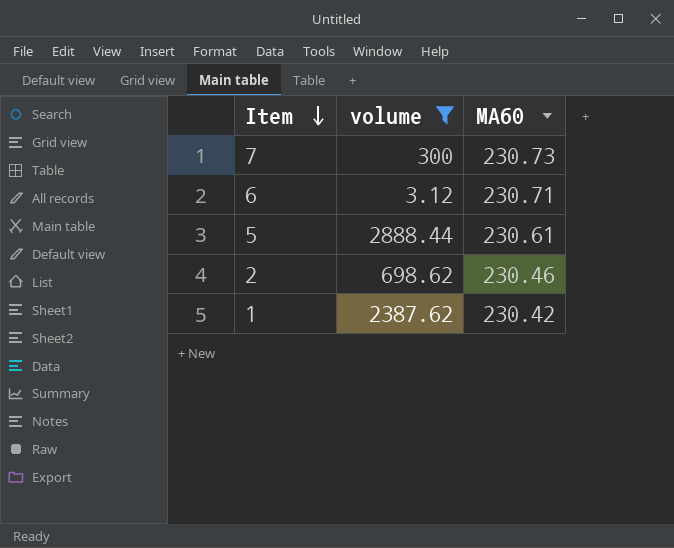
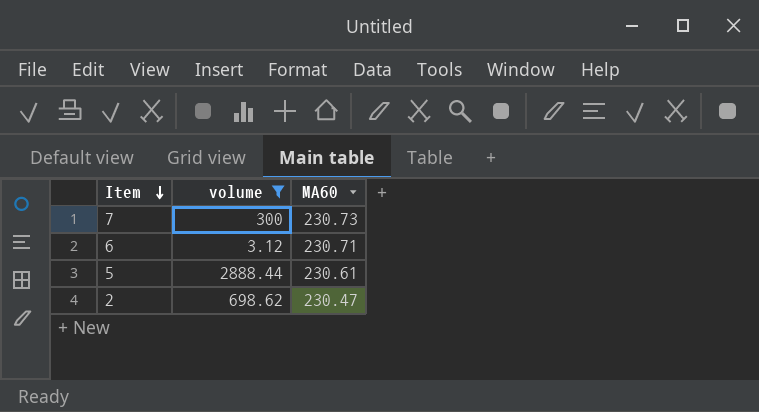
row 1: 2387.62 | 230.42 -> none
2 | MA60: 230.46 -> 230.47

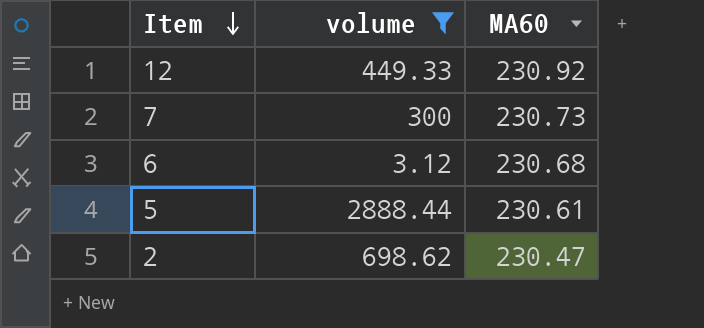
row 12: none -> 449.33 | 230.92
6 | MA60: 230.71 -> 230.68

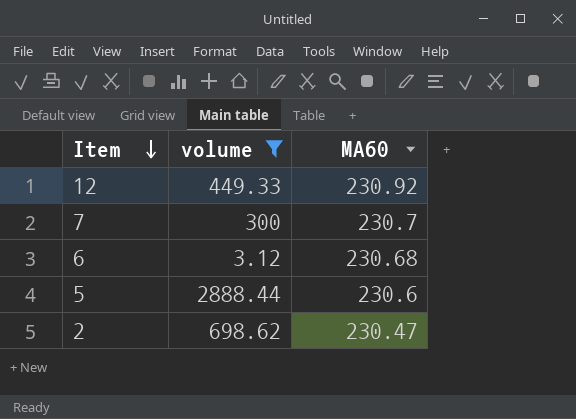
7 | MA60: 230.73 -> 230.7
5 | MA60: 230.61 -> 230.6

